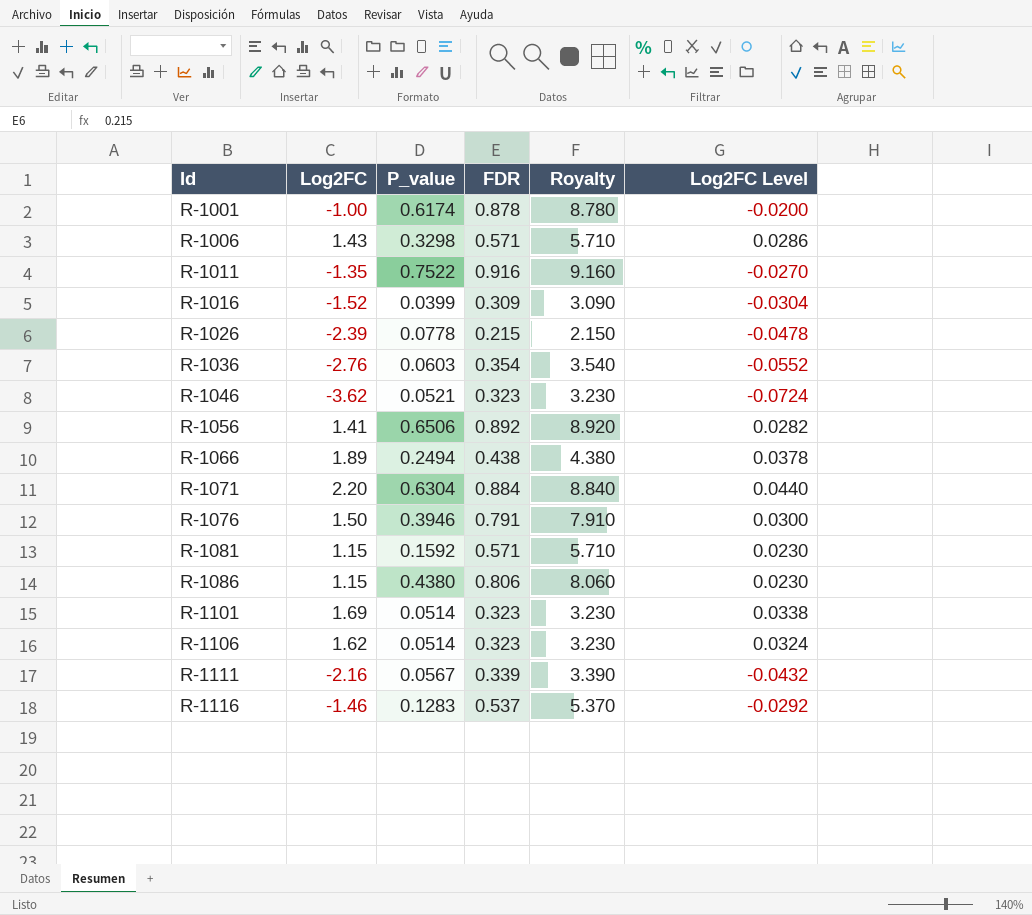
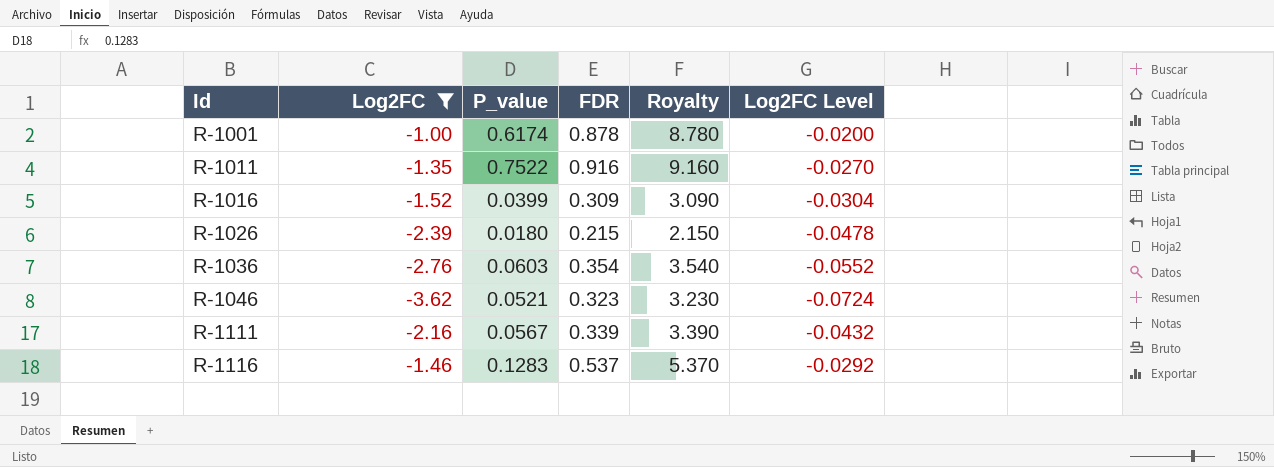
filter: none -> Log2FC <= -1.00
R-1026 | P_value: 0.0778 -> 0.0180

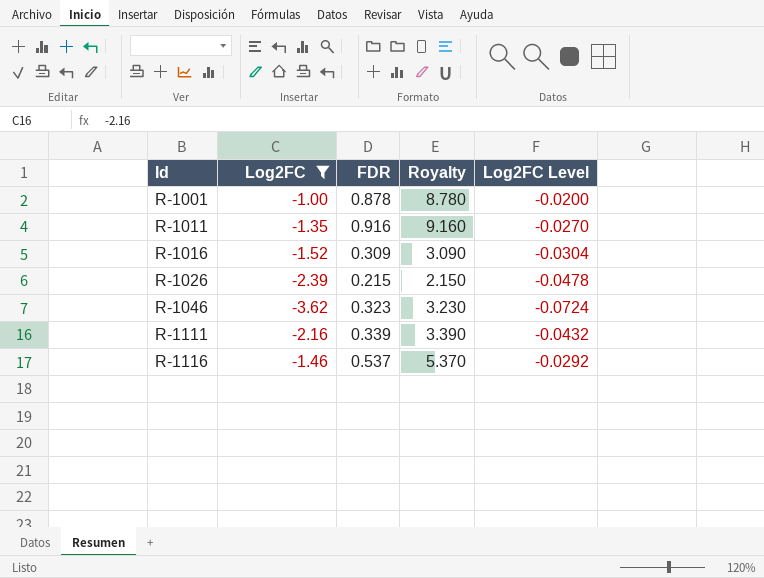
column P_value | position: 3 -> none
row R-1036: -2.76 | 0.0603 | 0.354 | 3.540 | -0.0552 -> none

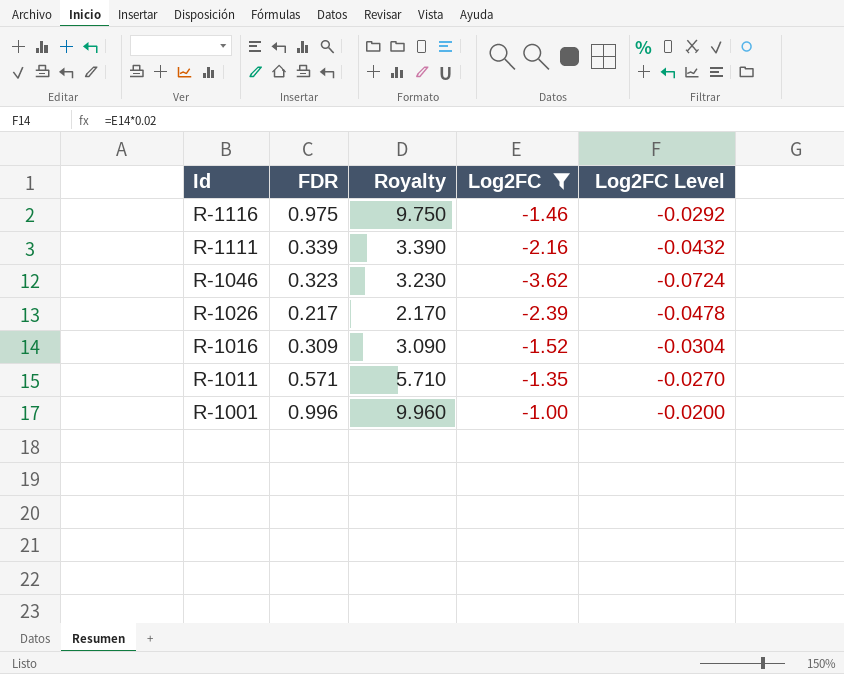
row order: Id ascending -> Id descending
column Log2FC | position: 2 -> 4
R-1116 | FDR: 0.537 -> 0.975
R-1116 | Royalty: 5.370 -> 9.750
R-1026 | FDR: 0.215 -> 0.217
R-1026 | Royalty: 2.150 -> 2.170
R-1011 | FDR: 0.916 -> 0.571
R-1011 | Royalty: 9.160 -> 5.710
R-1001 | FDR: 0.878 -> 0.996
R-1001 | Royalty: 8.780 -> 9.960

